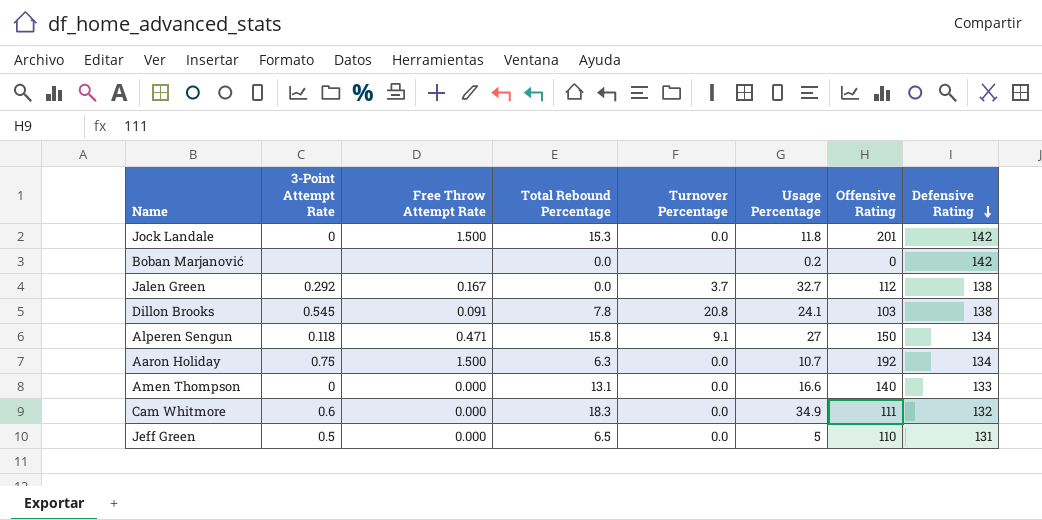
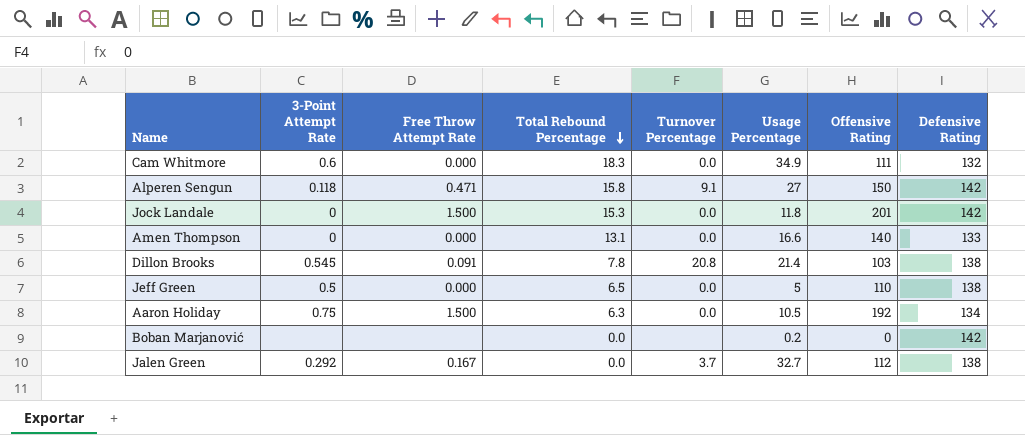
row order: Defensive Rating descending -> Total Rebound Percentage descending
Alperen Sengun | Defensive Rating: 134 -> 142
Dillon Brooks | Usage Percentage: 24.1 -> 21.4
Jeff Green | Defensive Rating: 131 -> 138
Aaron Holiday | Usage Percentage: 10.7 -> 10.5

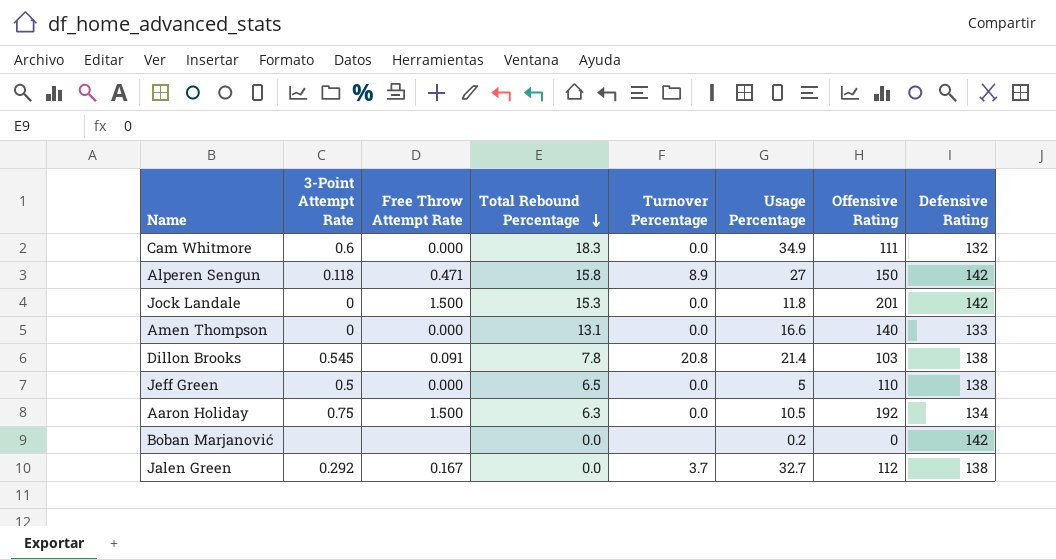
Alperen Sengun | Turnover Percentage: 9.1 -> 8.9

